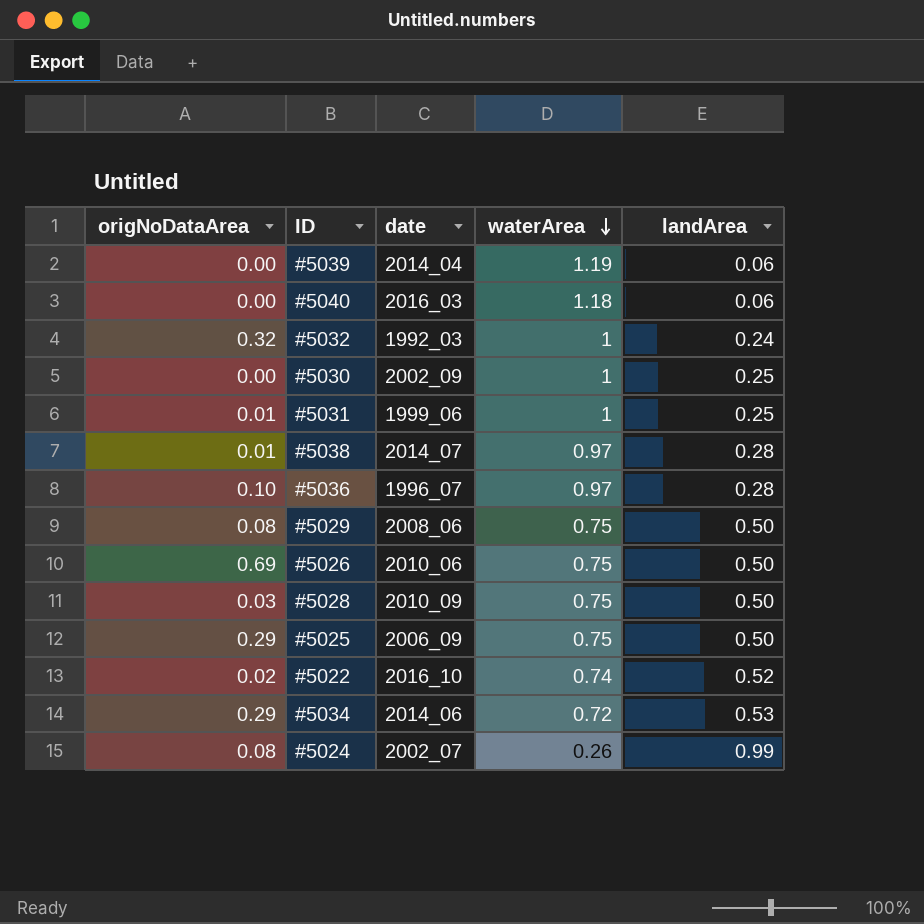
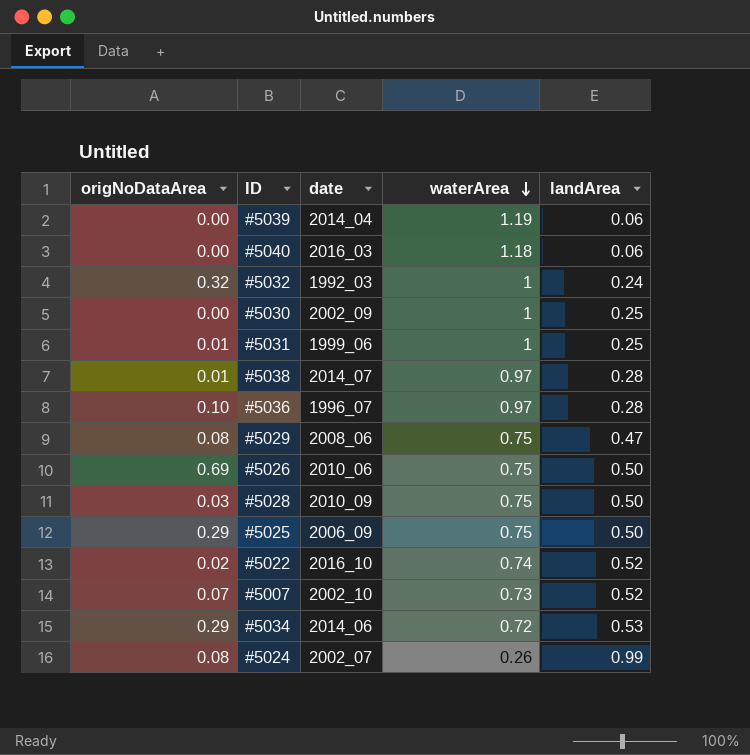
#5029 | landArea: 0.50 -> 0.47
row #5007: none -> 0.07 | 2002_10 | 0.73 | 0.52

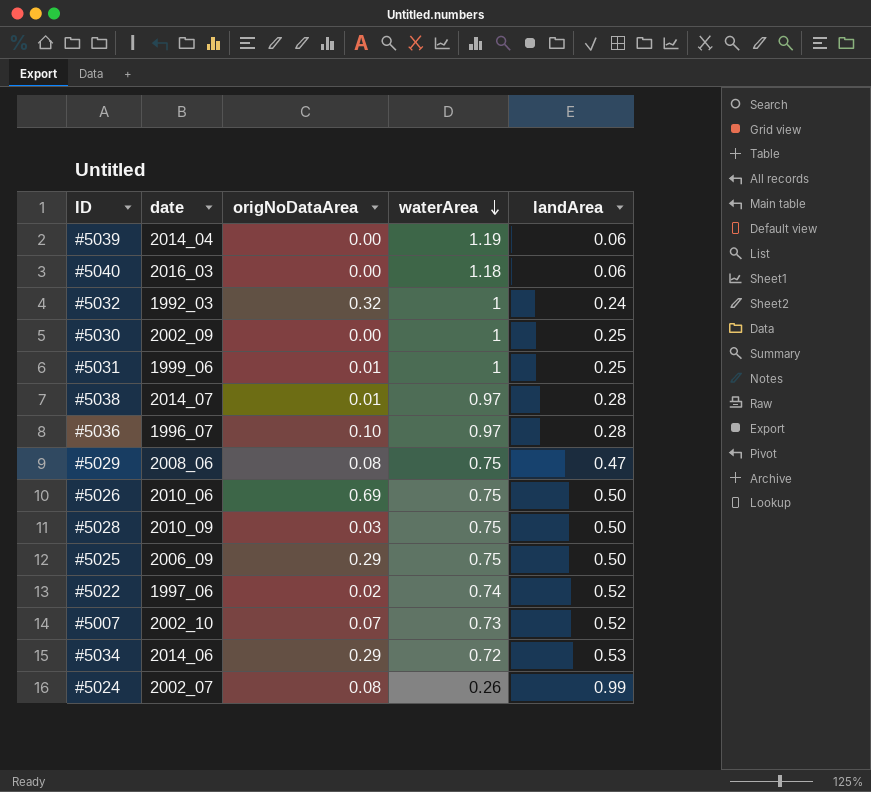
column origNoDataArea | position: 1 -> 3
#5022 | date: 2016_10 -> 1997_06

